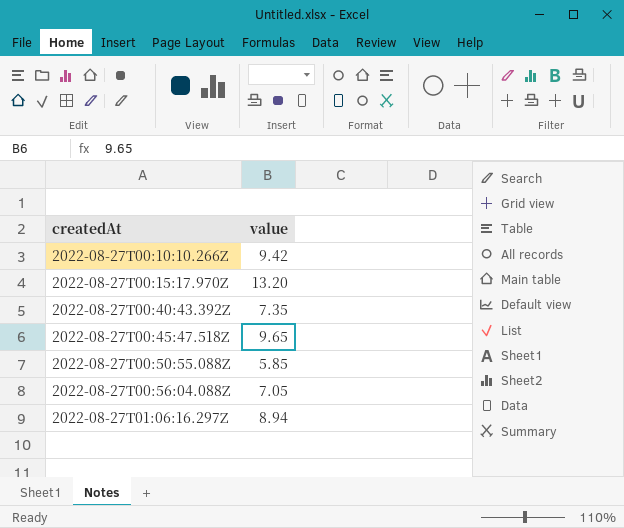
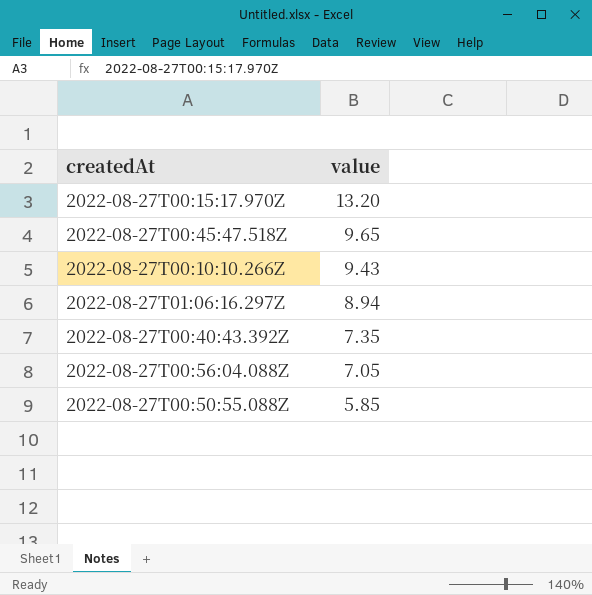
row order: createdAt ascending -> value descending
2022-08-27T00:10:10.266Z | value: 9.42 -> 9.43

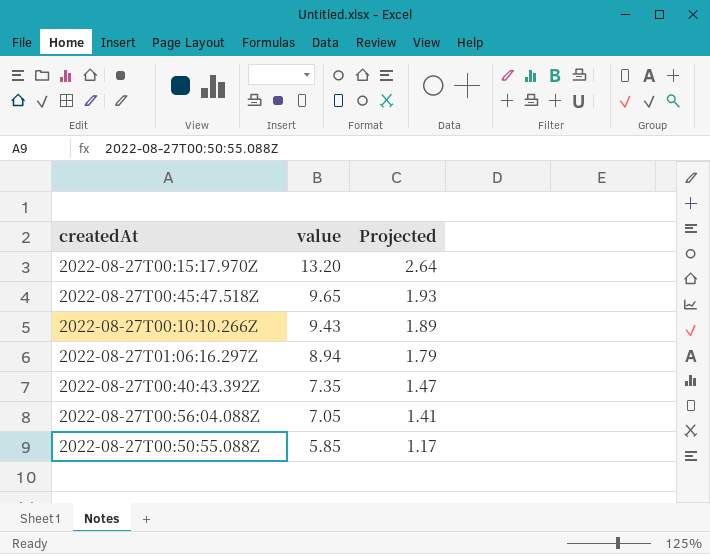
column Projected | formula: none -> [value] * 0.2

